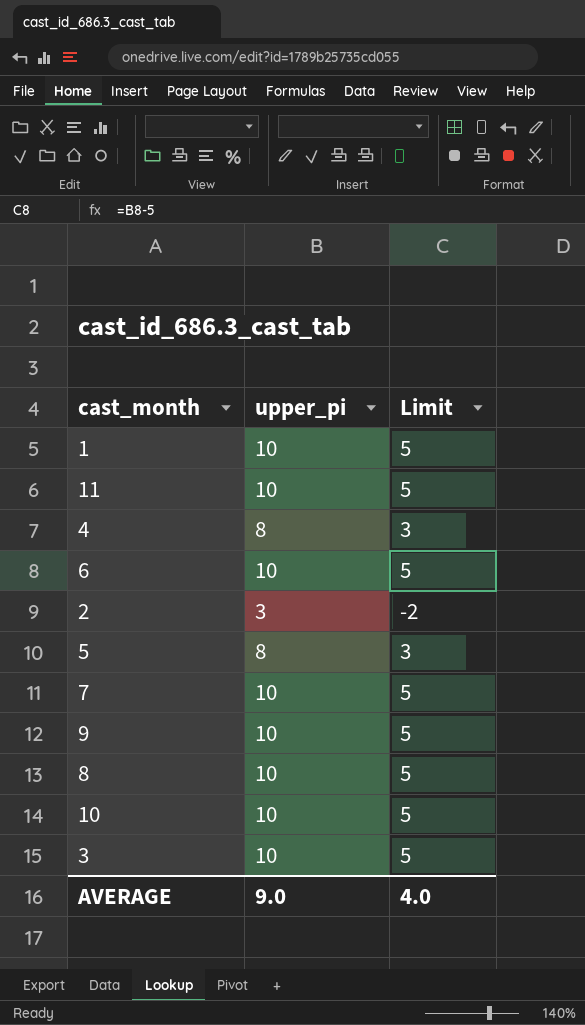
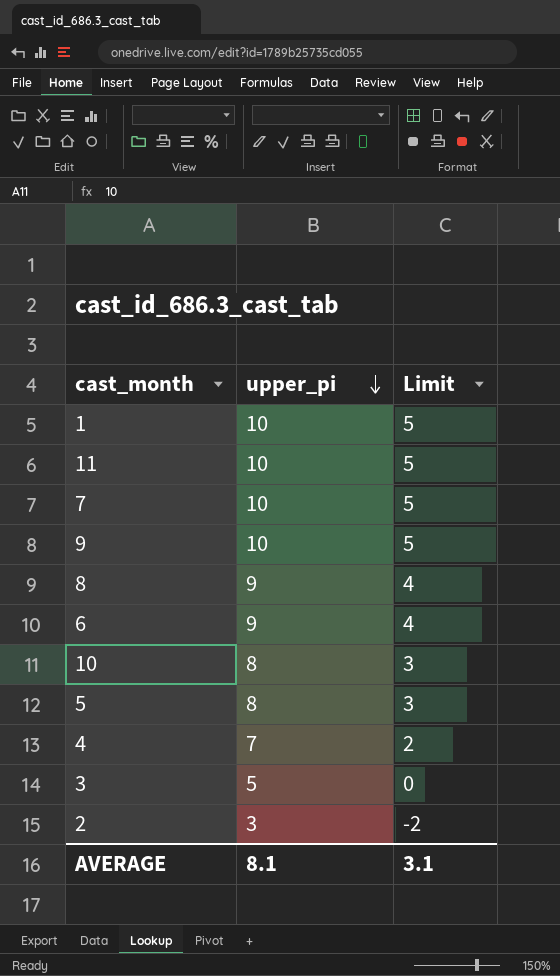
row order: none -> upper_pi descending
8 | upper_pi: 10 -> 9
8 | Limit: 5 -> 4
6 | upper_pi: 10 -> 9
6 | Limit: 5 -> 4
10 | upper_pi: 10 -> 8
10 | Limit: 5 -> 3
4 | upper_pi: 8 -> 7
4 | Limit: 3 -> 2
3 | upper_pi: 10 -> 5
3 | Limit: 5 -> 0
AVERAGE | upper_pi: 9.0 -> 8.1
AVERAGE | Limit: 4.0 -> 3.1

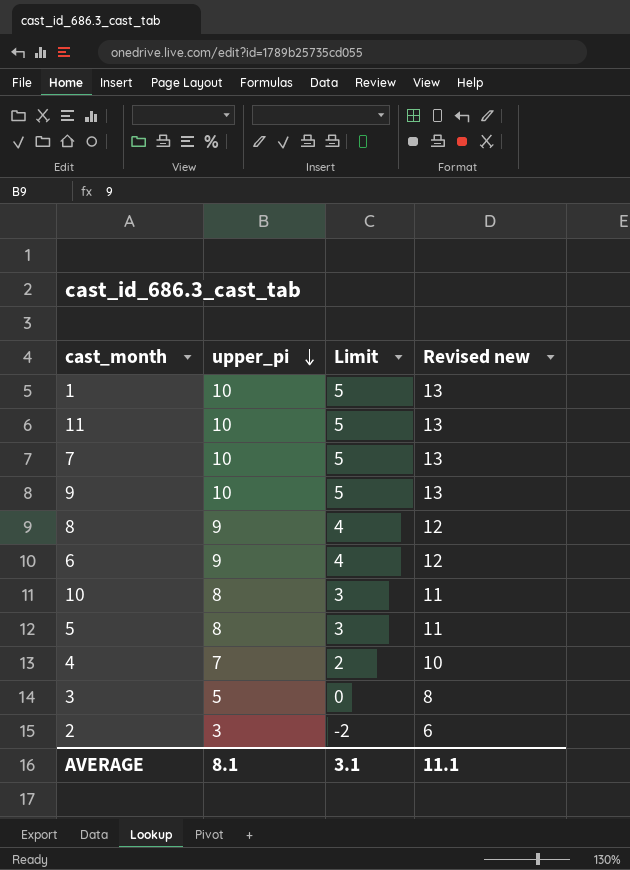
column Revised new | formula: none -> [upper_pi] + 3

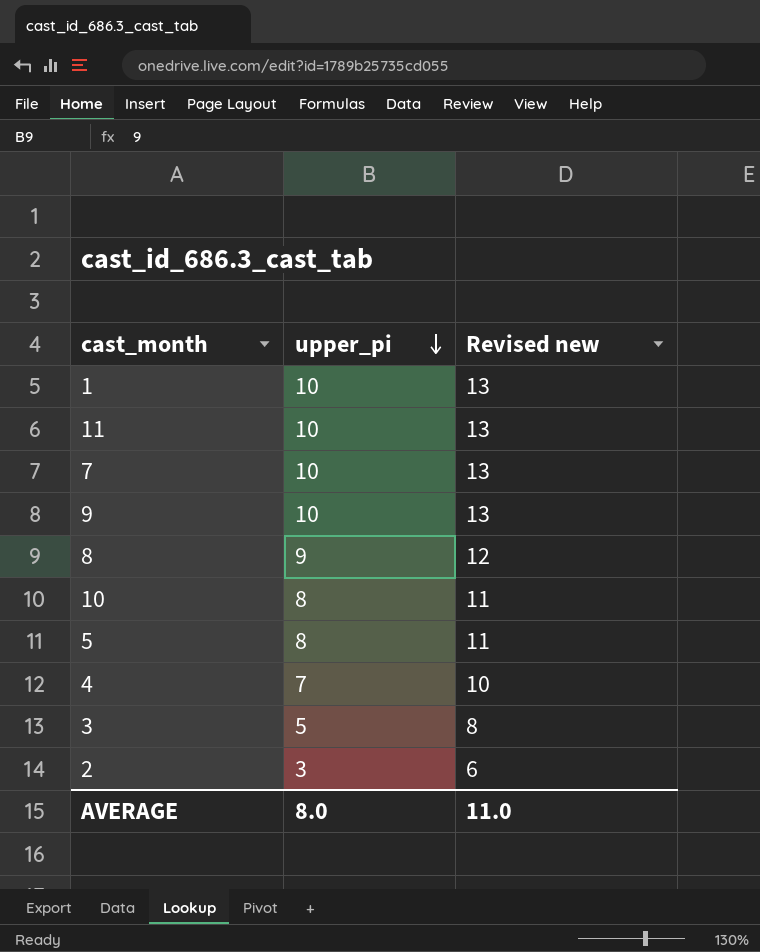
column Limit | formula: [upper_pi] - 5 -> none
row 6: 9 | 4 | 12 -> none
AVERAGE | upper_pi: 8.1 -> 8.0
AVERAGE | Revised new: 11.1 -> 11.0

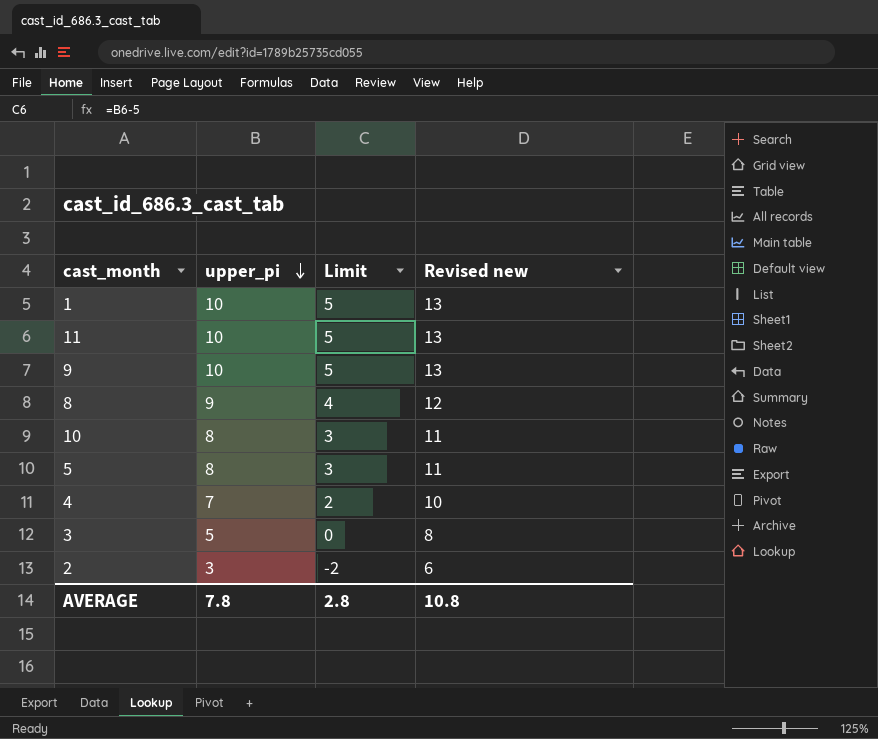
column Limit | formula: none -> [upper_pi] - 5
row 7: 10 | 13 -> none
AVERAGE | upper_pi: 8.0 -> 7.8
AVERAGE | Revised new: 11.0 -> 10.8

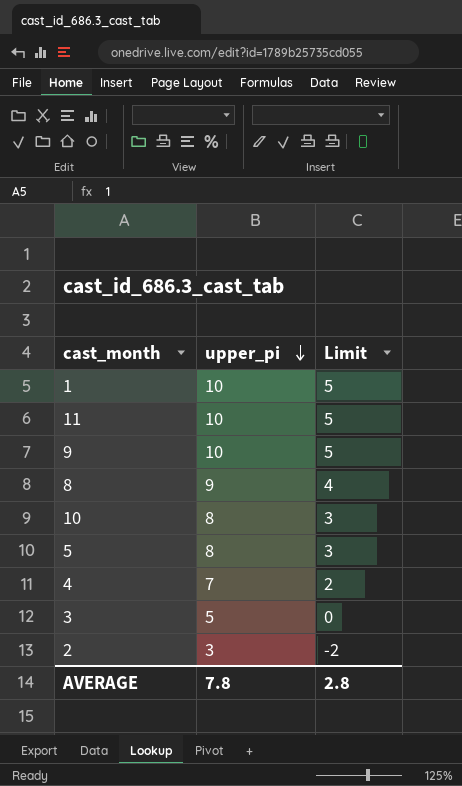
column Revised new | formula: [upper_pi] + 3 -> none

